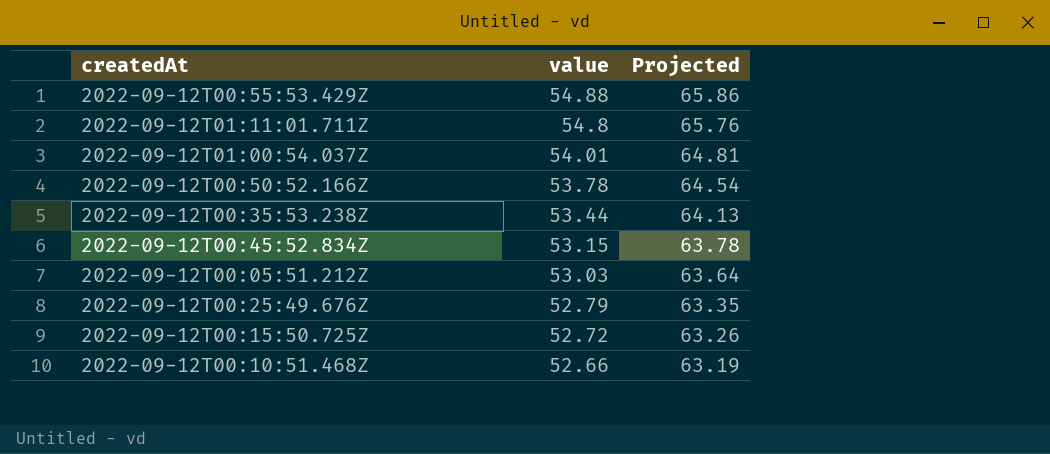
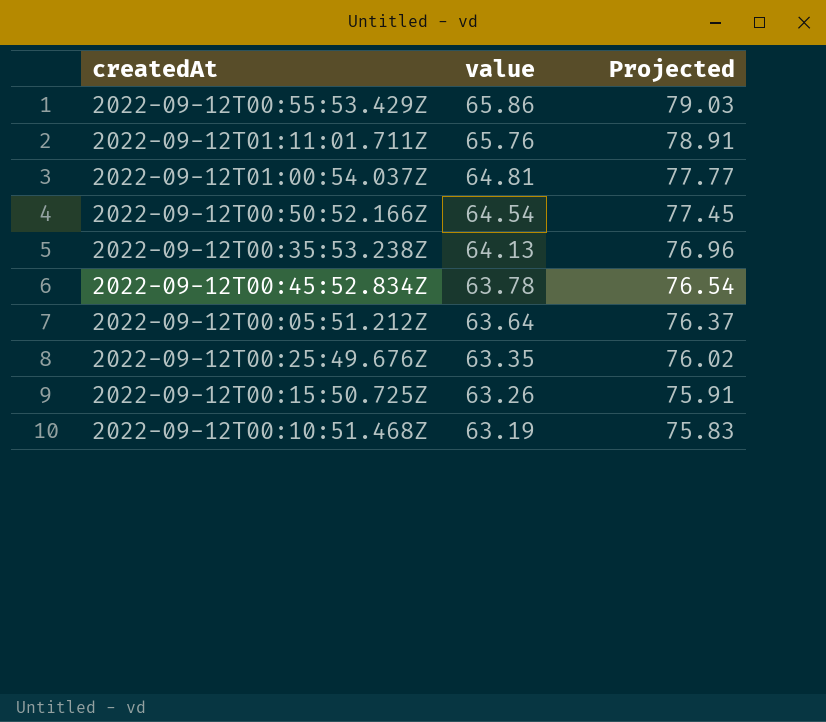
2022-09-12T00:55:53.429Z | value: 54.88 -> 65.86
2022-09-12T00:55:53.429Z | Projected: 65.86 -> 79.03
2022-09-12T01:11:01.711Z | value: 54.8 -> 65.76
2022-09-12T01:11:01.711Z | Projected: 65.76 -> 78.91
2022-09-12T01:00:54.037Z | value: 54.01 -> 64.81
2022-09-12T01:00:54.037Z | Projected: 64.81 -> 77.77
2022-09-12T00:50:52.166Z | value: 53.78 -> 64.54
2022-09-12T00:50:52.166Z | Projected: 64.54 -> 77.45
2022-09-12T00:35:53.238Z | value: 53.44 -> 64.13
2022-09-12T00:35:53.238Z | Projected: 64.13 -> 76.96
2022-09-12T00:45:52.834Z | value: 53.15 -> 63.78
2022-09-12T00:45:52.834Z | Projected: 63.78 -> 76.54
2022-09-12T00:05:51.212Z | value: 53.03 -> 63.64
2022-09-12T00:05:51.212Z | Projected: 63.64 -> 76.37
2022-09-12T00:25:49.676Z | value: 52.79 -> 63.35
2022-09-12T00:25:49.676Z | Projected: 63.35 -> 76.02
2022-09-12T00:15:50.725Z | value: 52.72 -> 63.26
2022-09-12T00:15:50.725Z | Projected: 63.26 -> 75.91
2022-09-12T00:10:51.468Z | value: 52.66 -> 63.19
2022-09-12T00:10:51.468Z | Projected: 63.19 -> 75.83

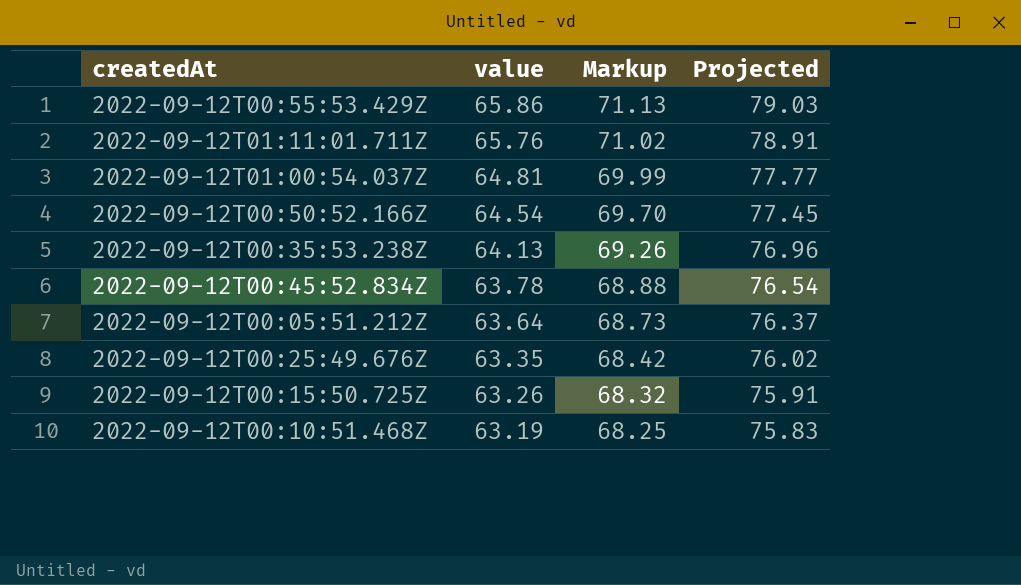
column Markup | formula: none -> [value] * 1.08

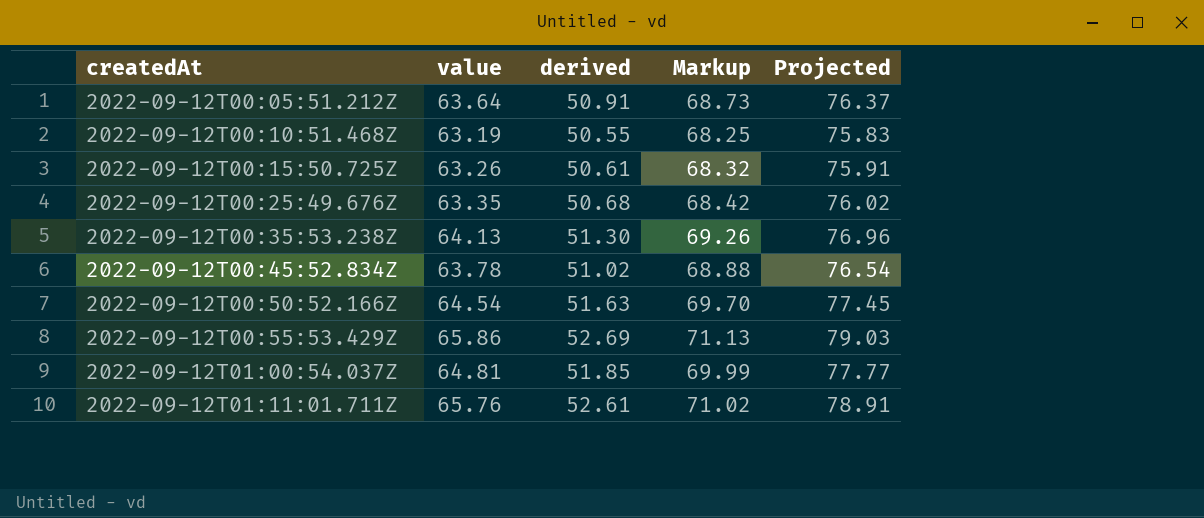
row order: value descending -> createdAt ascending
column derived | formula: none -> [value] * 0.8

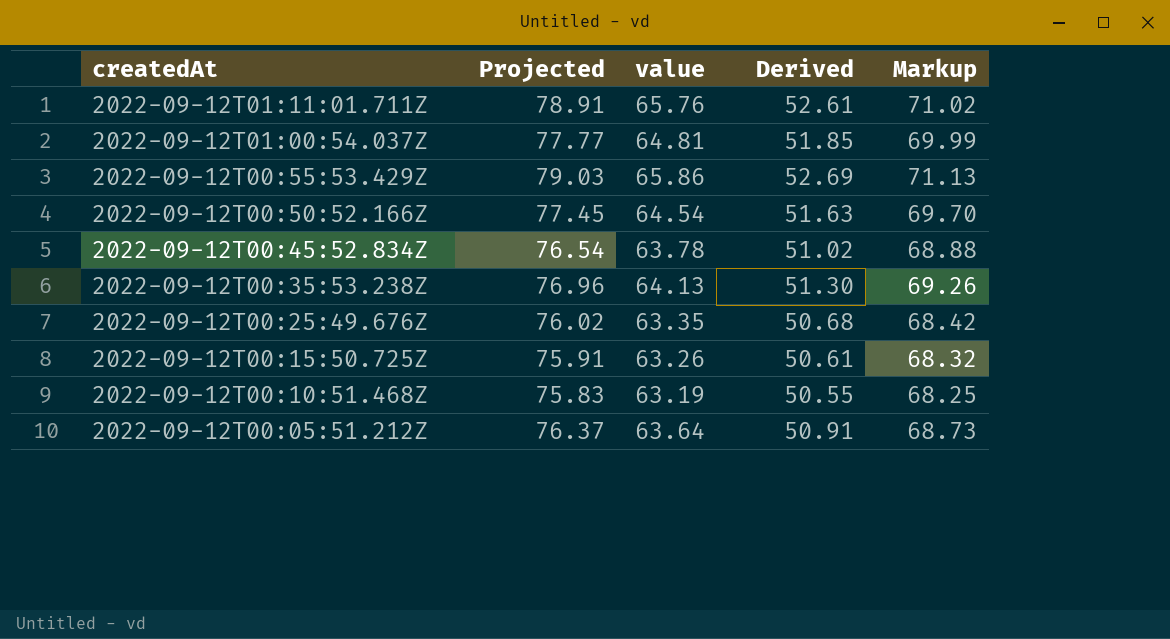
row order: createdAt ascending -> createdAt descending
column Projected | position: 5 -> 2
column name: derived -> Derived

